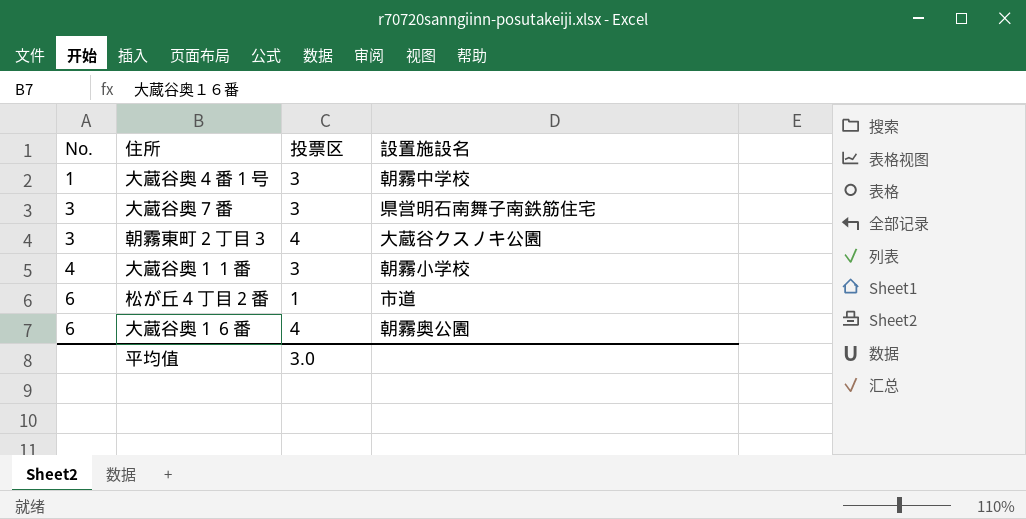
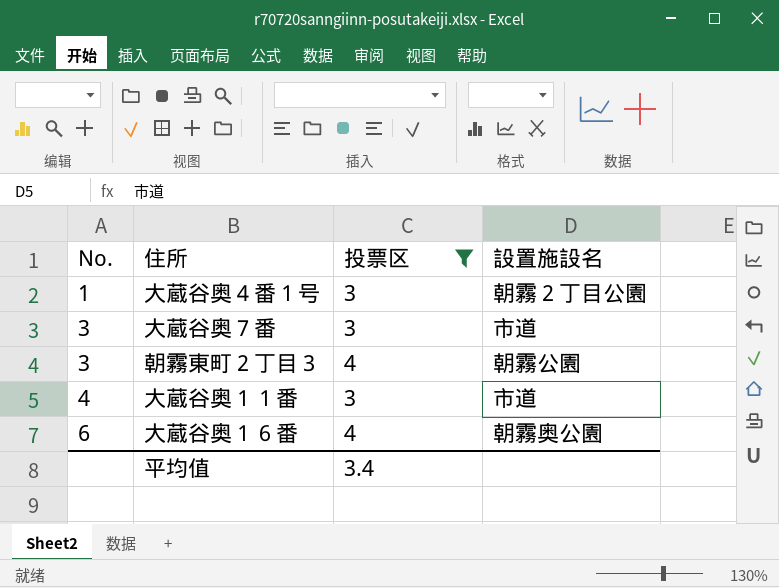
filter: none -> 投票区 != 1
大蔵谷奥４番１号 | 設置施設名: 朝霧中学校 -> 朝霧２丁目公園
大蔵谷奥７番 | 設置施設名: 県営明石南舞子南鉄筋住宅 -> 市道
朝霧東町２丁目３ | 設置施設名: 大蔵谷クスノキ公園 -> 朝霧公園
大蔵谷奥１１番 | 設置施設名: 朝霧小学校 -> 市道
平均值 | 投票区: 3.0 -> 3.4

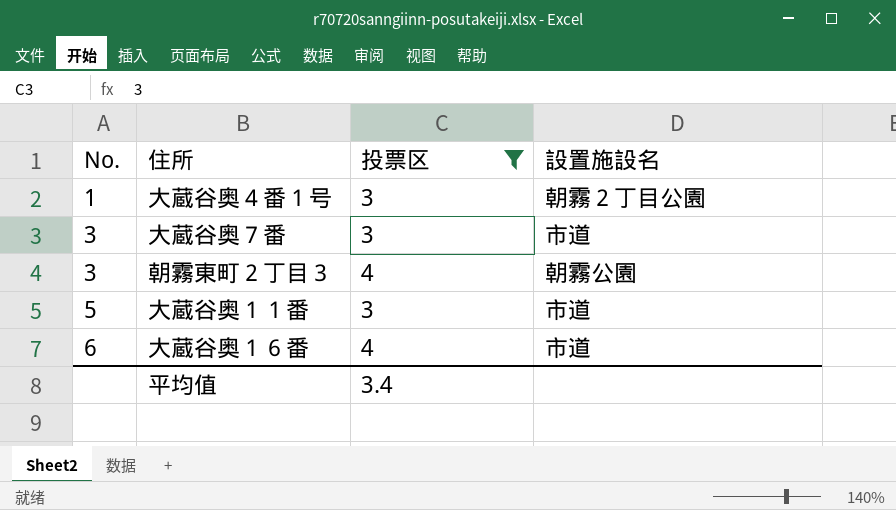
大蔵谷奥１１番 | No.: 4 -> 5
大蔵谷奥１６番 | 設置施設名: 朝霧奥公園 -> 市道

